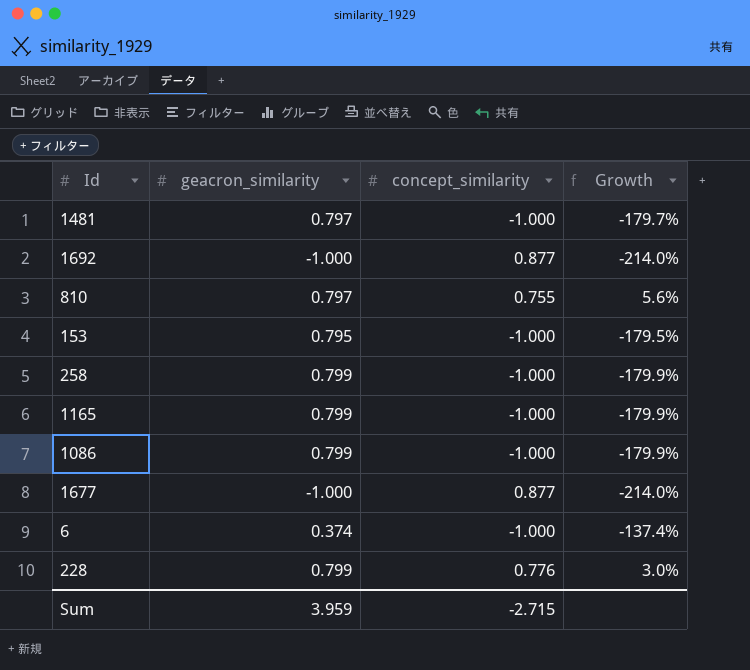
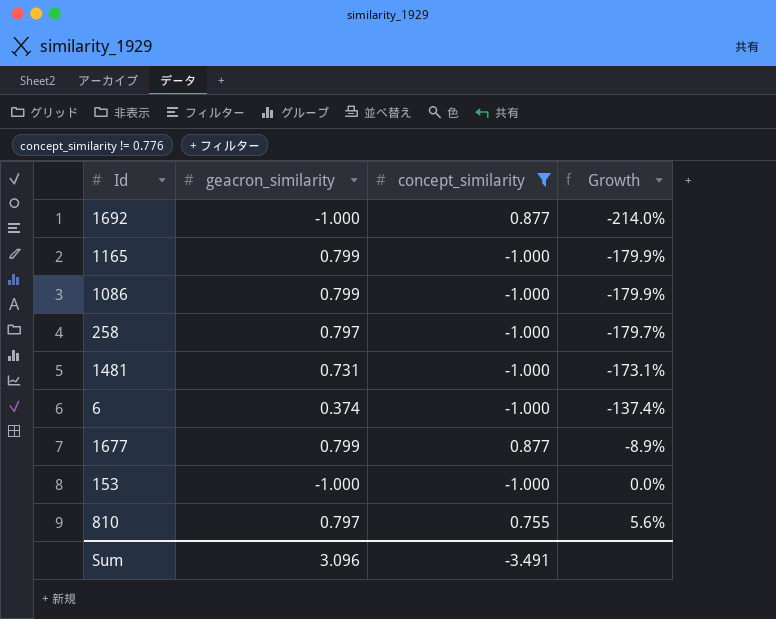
filter: none -> concept_similarity != 0.776
row order: none -> Growth ascending
258 | geacron_similarity: 0.799 -> 0.797
258 | Growth: -179.9% -> -179.7%
1481 | geacron_similarity: 0.797 -> 0.731
1481 | Growth: -179.7% -> -173.1%
1677 | geacron_similarity: -1.000 -> 0.799
1677 | Growth: -214.0% -> -8.9%
153 | geacron_similarity: 0.795 -> -1.000
153 | Growth: -179.5% -> 0.0%
Sum | geacron_similarity: 3.959 -> 3.096
Sum | concept_similarity: -2.715 -> -3.491

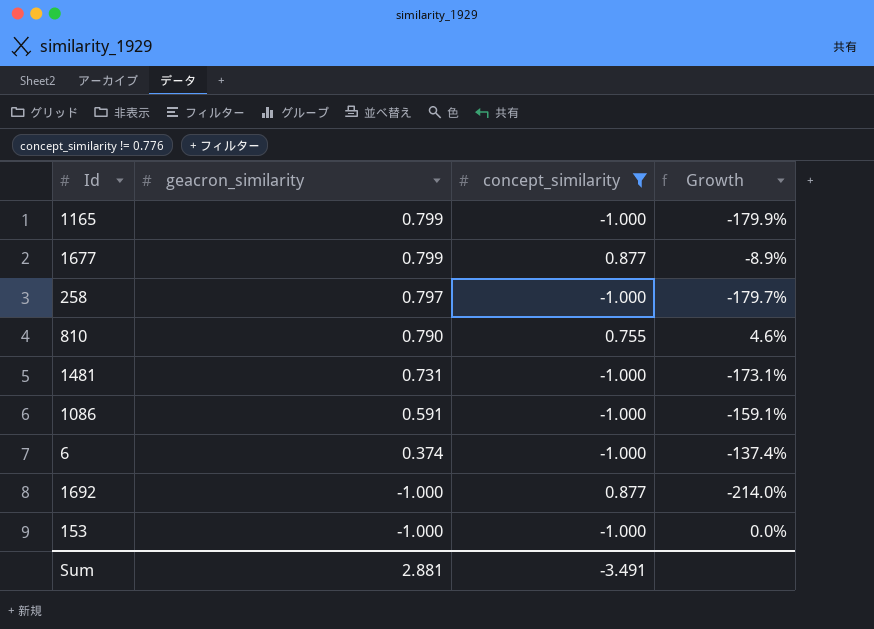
row order: Growth ascending -> geacron_similarity descending
810 | geacron_similarity: 0.797 -> 0.790
810 | Growth: 5.6% -> 4.6%
1086 | geacron_similarity: 0.799 -> 0.591
1086 | Growth: -179.9% -> -159.1%
Sum | geacron_similarity: 3.096 -> 2.881

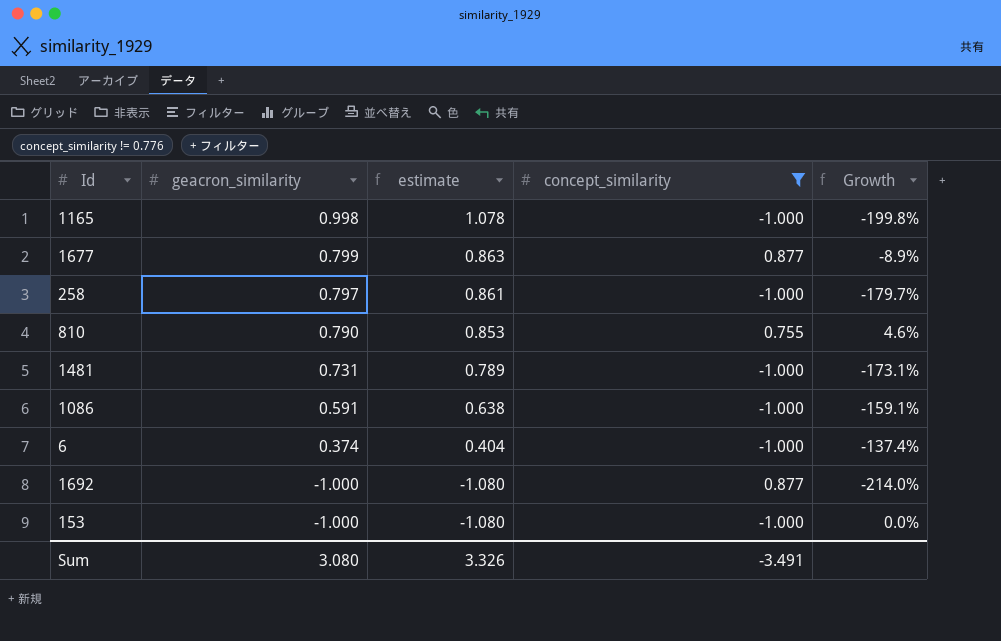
column estimate | formula: none -> [geacron_similarity] * 1.08
1165 | geacron_similarity: 0.799 -> 0.998
1165 | Growth: -179.9% -> -199.8%
Sum | geacron_similarity: 2.881 -> 3.080

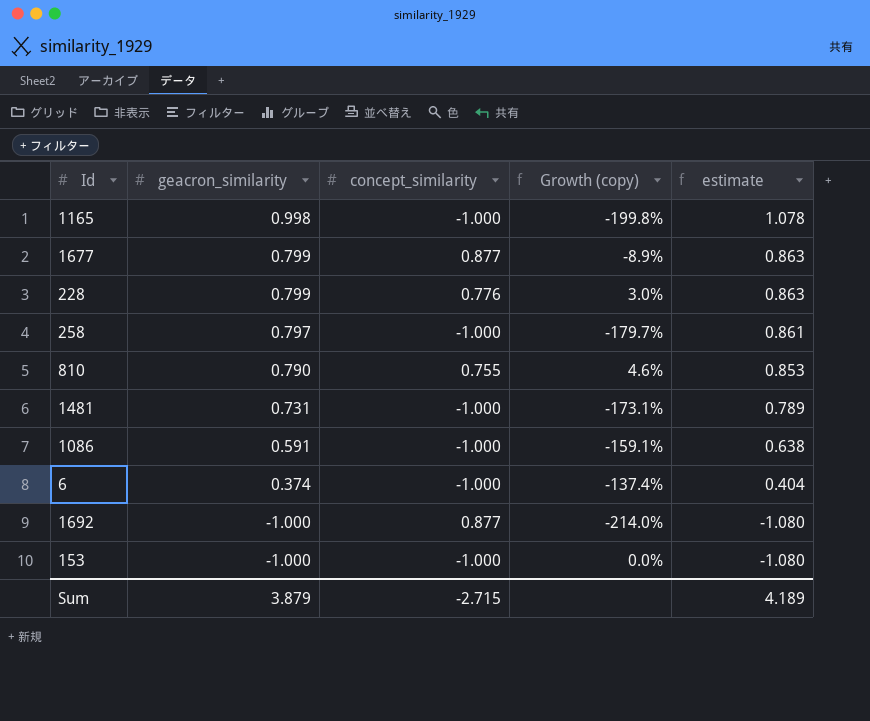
filter: concept_similarity != 0.776 -> none
column name: Growth -> Growth (copy)
column estimate | position: 3 -> 5
Sum | geacron_similarity: 3.080 -> 3.879
Sum | concept_similarity: -3.491 -> -2.715
Sum | estimate: 3.326 -> 4.189

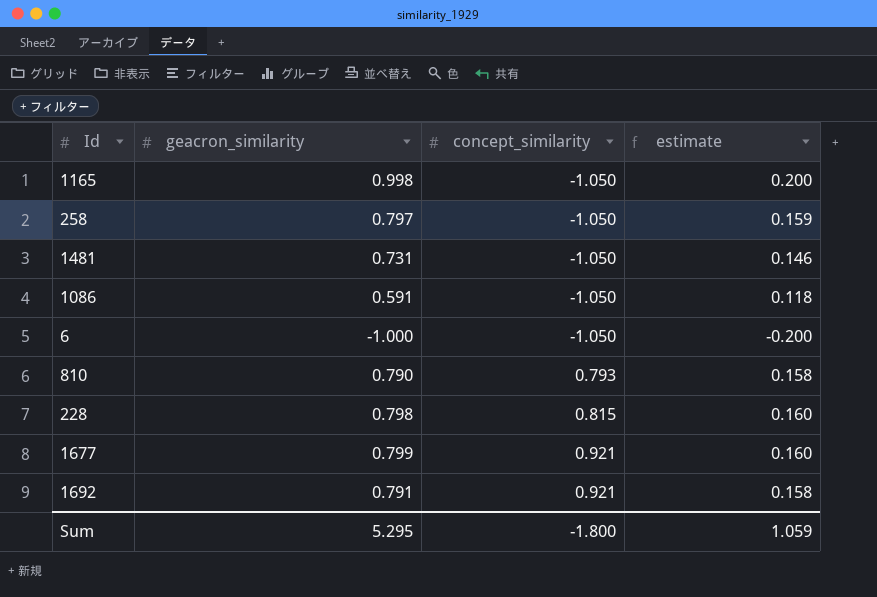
row order: geacron_similarity descending -> concept_similarity ascending
column Growth (copy) | formula: ([geacron_similarity] - [concept_similarity]) / [concept_similarity] -> none
column estimate | formula: [geacron_similarity] * 1.08 -> [geacron_similarity] * 0.2
row 153: -1.000 | -1.000 | 0.0% | -1.080 -> none
1165 | concept_similarity: -1.000 -> -1.050
258 | concept_similarity: -1.000 -> -1.050
1481 | concept_similarity: -1.000 -> -1.050
1086 | concept_similarity: -1.000 -> -1.050
6 | geacron_similarity: 0.374 -> -1.000
6 | concept_similarity: -1.000 -> -1.050
810 | concept_similarity: 0.755 -> 0.793
228 | geacron_similarity: 0.799 -> 0.798
228 | concept_similarity: 0.776 -> 0.815
1677 | concept_similarity: 0.877 -> 0.921
1692 | geacron_similarity: -1.000 -> 0.791
1692 | concept_similarity: 0.877 -> 0.921
Sum | geacron_similarity: 3.879 -> 5.295
Sum | concept_similarity: -2.715 -> -1.800
Sum | estimate: 4.189 -> 1.059

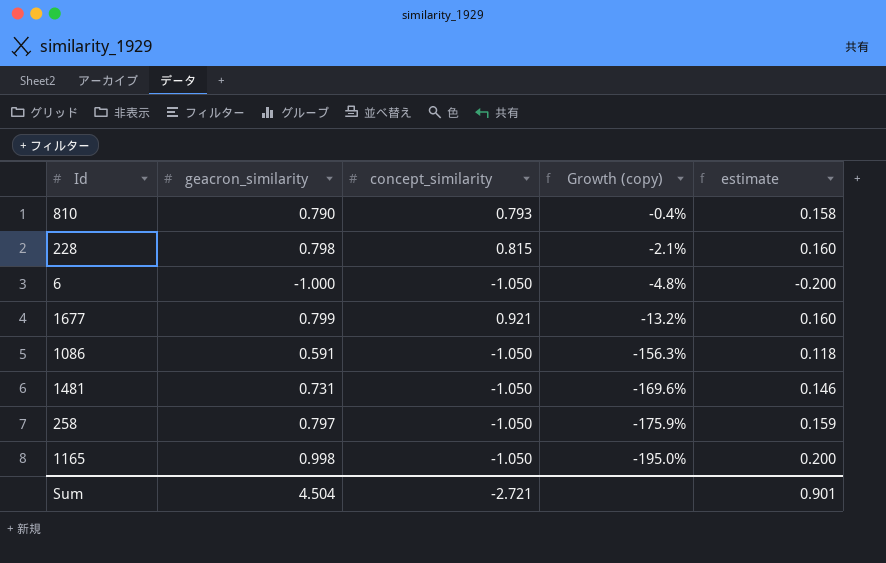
row order: concept_similarity ascending -> Growth (copy) descending
column Growth (copy) | formula: none -> ([geacron_similarity] - [concept_similarity]) / [concept_similarity]
row 1692: 0.791 | 0.921 | 0.158 -> none
Sum | geacron_similarity: 5.295 -> 4.504
Sum | concept_similarity: -1.800 -> -2.721
Sum | estimate: 1.059 -> 0.901

